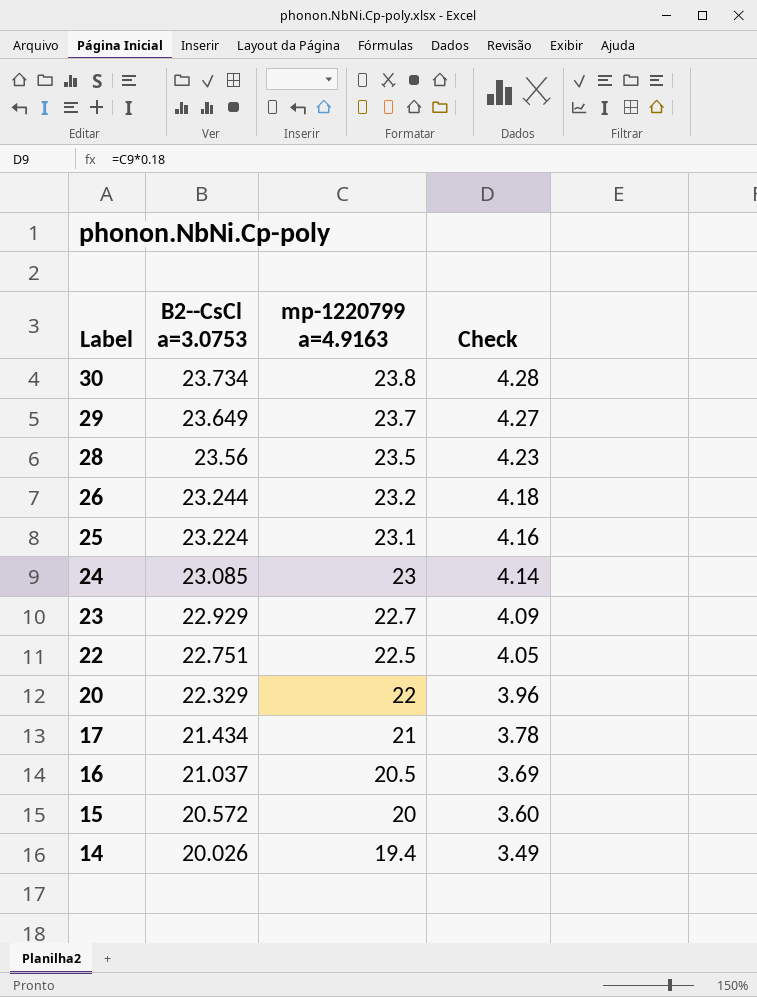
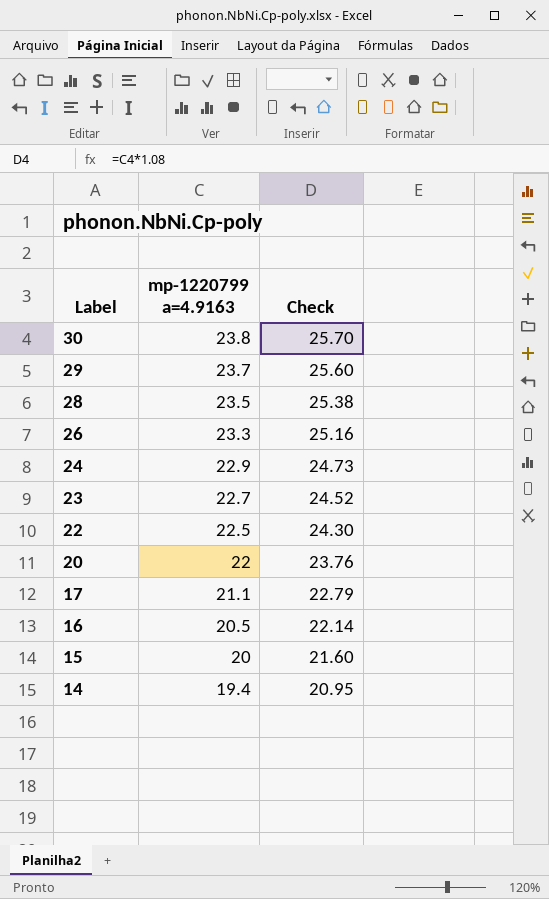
column B2--CsCl a=3.0753 | position: 2 -> none
column Check | formula: [mp-1220799 a=4.9163] * 0.18 -> [mp-1220799 a=4.9163] * 1.08
row 25: 23.224 | 23.1 | 4.16 -> none
26 | mp-1220799 a=4.9163: 23.2 -> 23.3
24 | mp-1220799 a=4.9163: 23 -> 22.9
17 | mp-1220799 a=4.9163: 21 -> 21.1

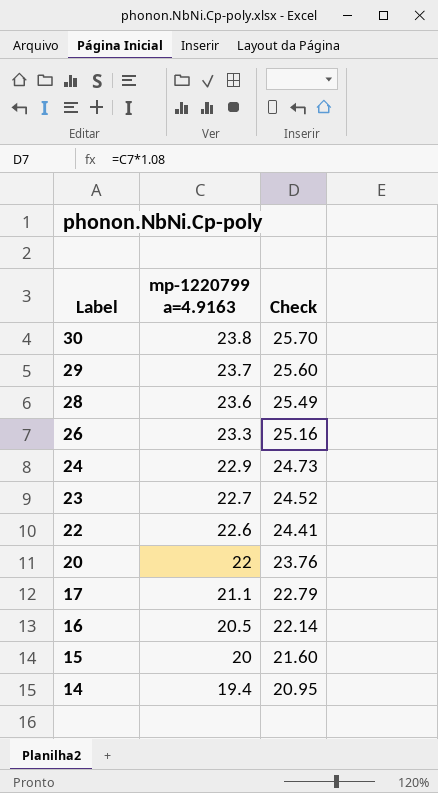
28 | mp-1220799 a=4.9163: 23.5 -> 23.6
28 | Check: 25.38 -> 25.49
22 | mp-1220799 a=4.9163: 22.5 -> 22.6
22 | Check: 24.30 -> 24.41

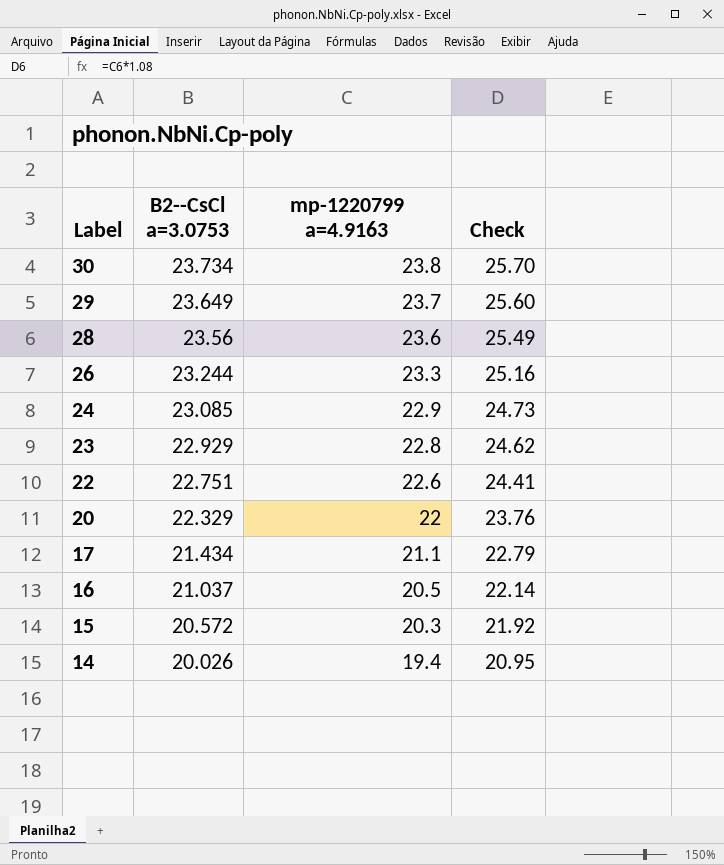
column B2--CsCl a=3.0753 | position: none -> 2
23 | mp-1220799 a=4.9163: 22.7 -> 22.8
23 | Check: 24.52 -> 24.62
15 | mp-1220799 a=4.9163: 20 -> 20.3
15 | Check: 21.60 -> 21.92

